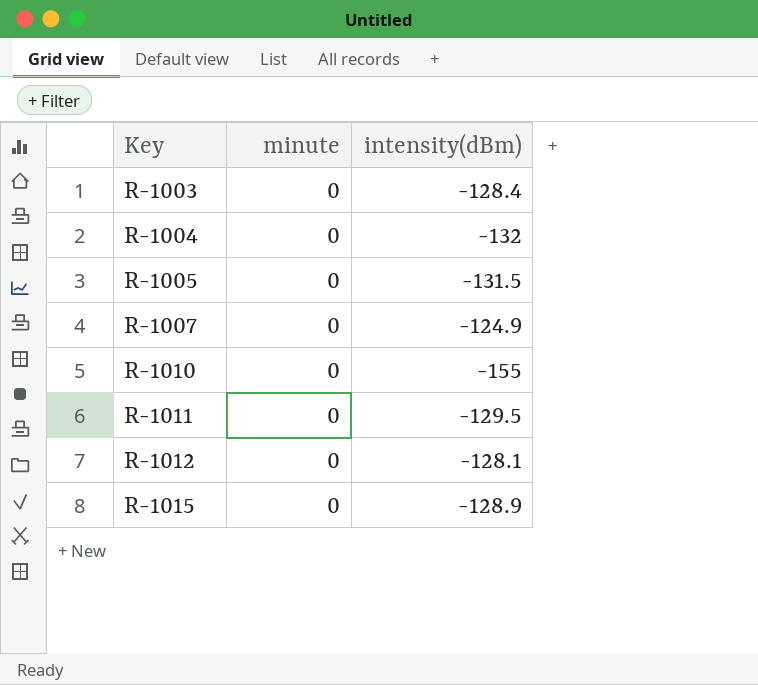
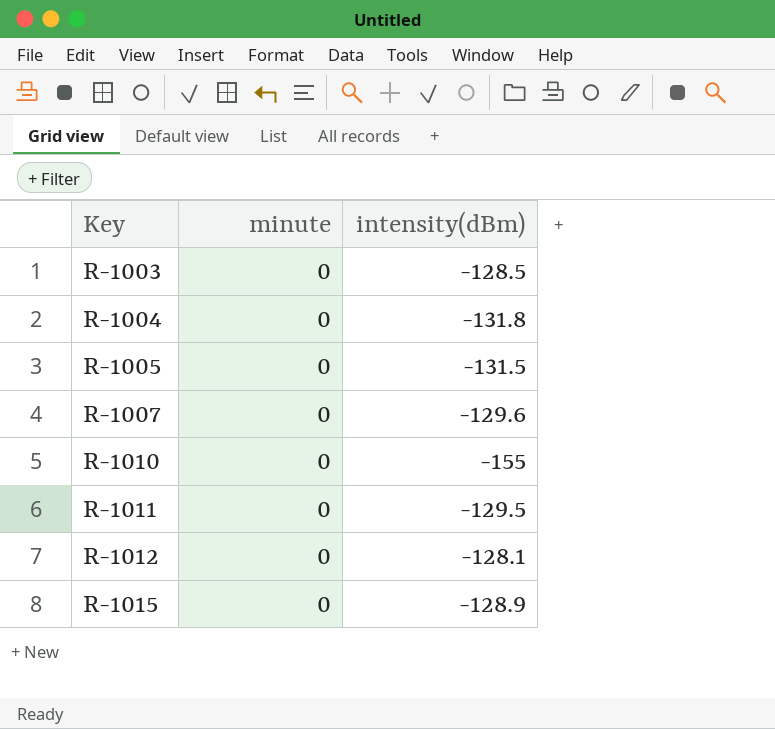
R-1003 | intensity(dBm): -128.4 -> -128.5
R-1004 | intensity(dBm): -132 -> -131.8
R-1007 | intensity(dBm): -124.9 -> -129.6

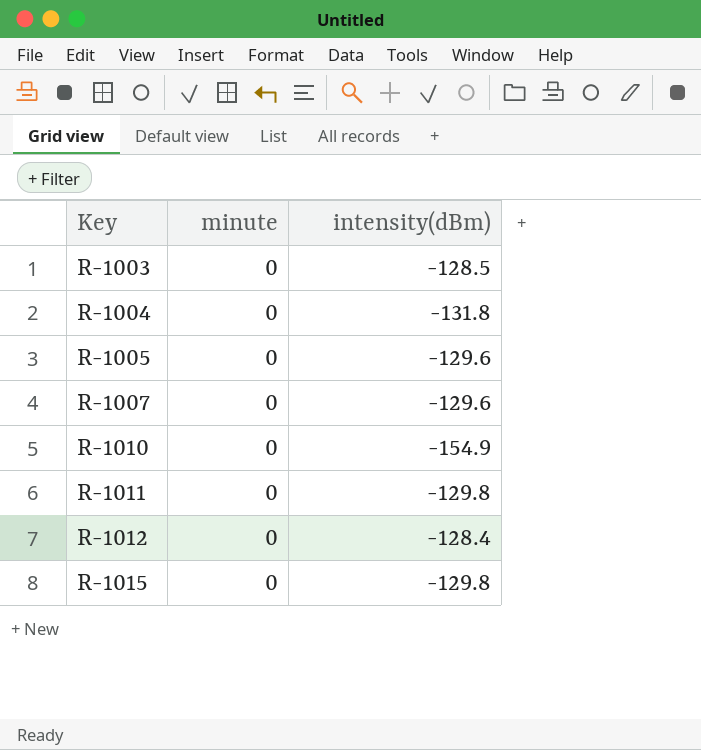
R-1005 | intensity(dBm): -131.5 -> -129.6
R-1010 | intensity(dBm): -155 -> -154.9
R-1011 | intensity(dBm): -129.5 -> -129.8
R-1012 | intensity(dBm): -128.1 -> -128.4
R-1015 | intensity(dBm): -128.9 -> -129.8

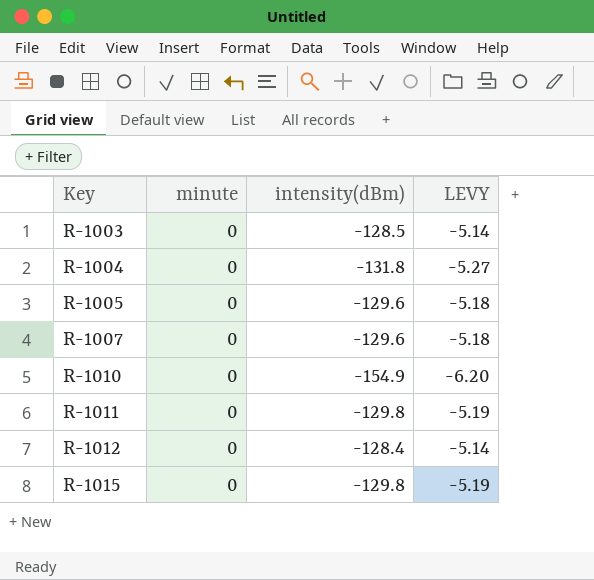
column LEVY | formula: none -> [intensity(dBm)] * 0.04

